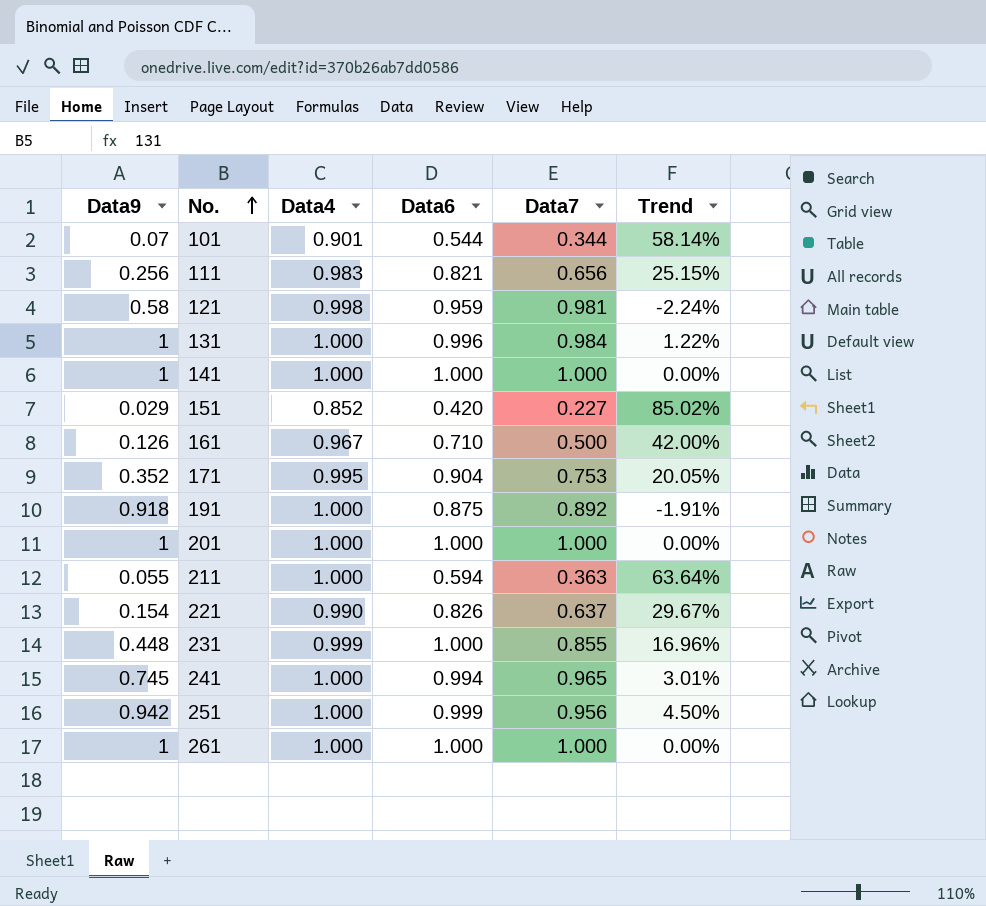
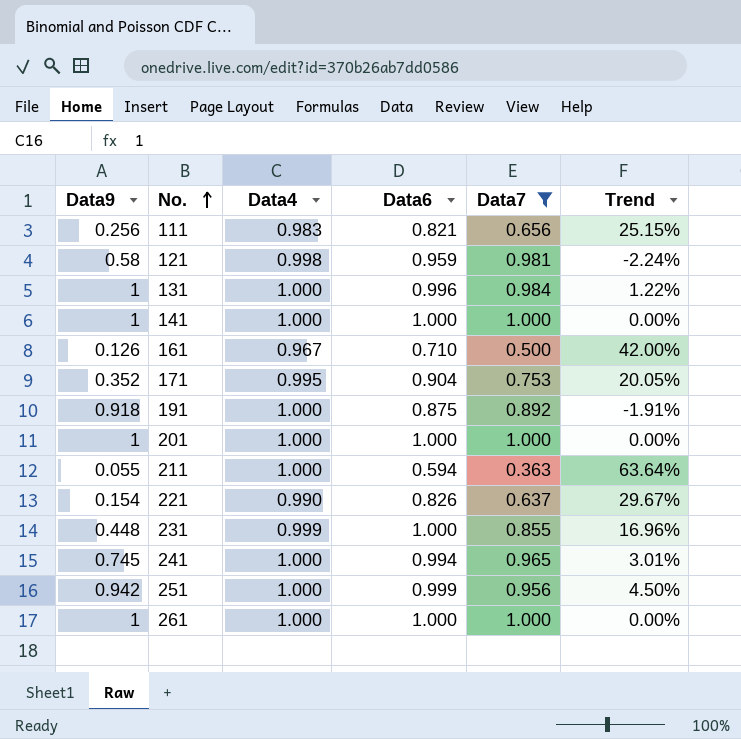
filter: none -> Data7 >= 0.363

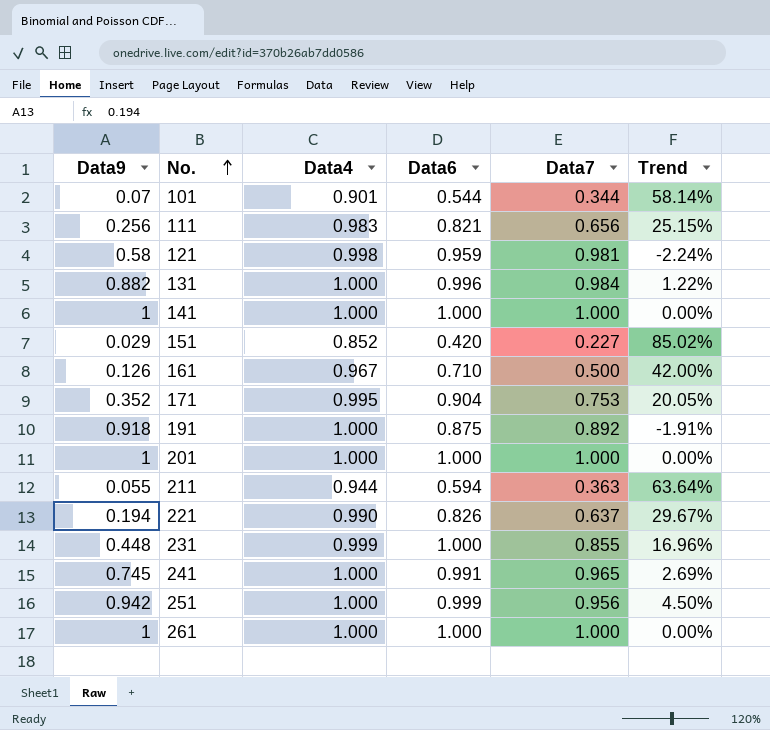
filter: Data7 >= 0.363 -> none
131 | Data9: 1 -> 0.882
211 | Data4: 1.000 -> 0.944
221 | Data9: 0.154 -> 0.194
241 | Data6: 0.994 -> 0.991
241 | Trend: 3.01% -> 2.69%

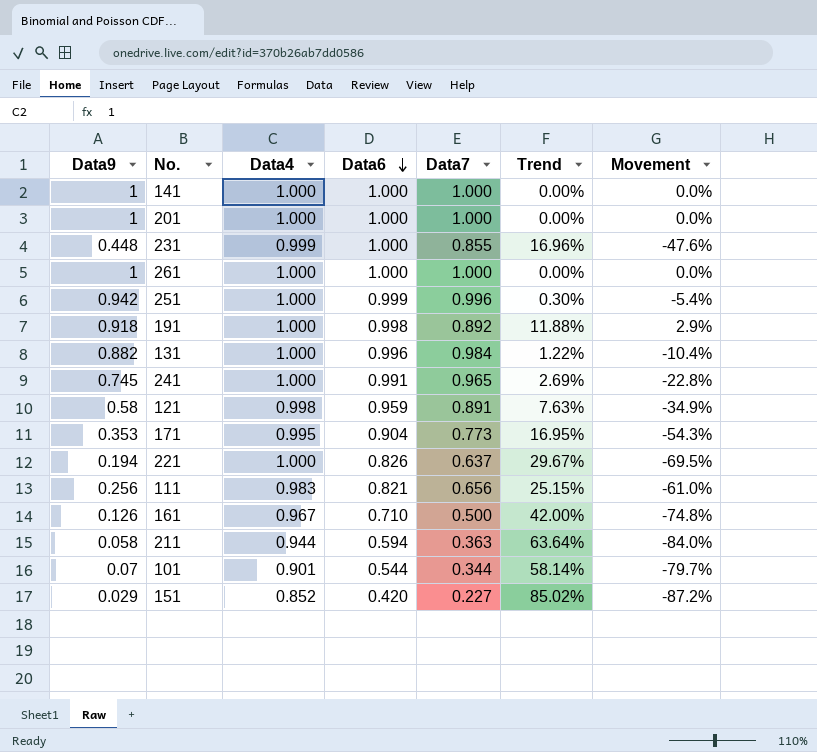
row order: No. ascending -> Data6 descending
column Movement | formula: none -> ([Data9] - [Data7]) / [Data7]
251 | Data7: 0.956 -> 0.996
251 | Trend: 4.50% -> 0.30%
191 | Data6: 0.875 -> 0.998
191 | Trend: -1.91% -> 11.88%
121 | Data7: 0.981 -> 0.891
121 | Trend: -2.24% -> 7.63%
171 | Data9: 0.352 -> 0.353
171 | Data7: 0.753 -> 0.773
171 | Trend: 20.05% -> 16.95%
221 | Data4: 0.990 -> 1.000
211 | Data9: 0.055 -> 0.058

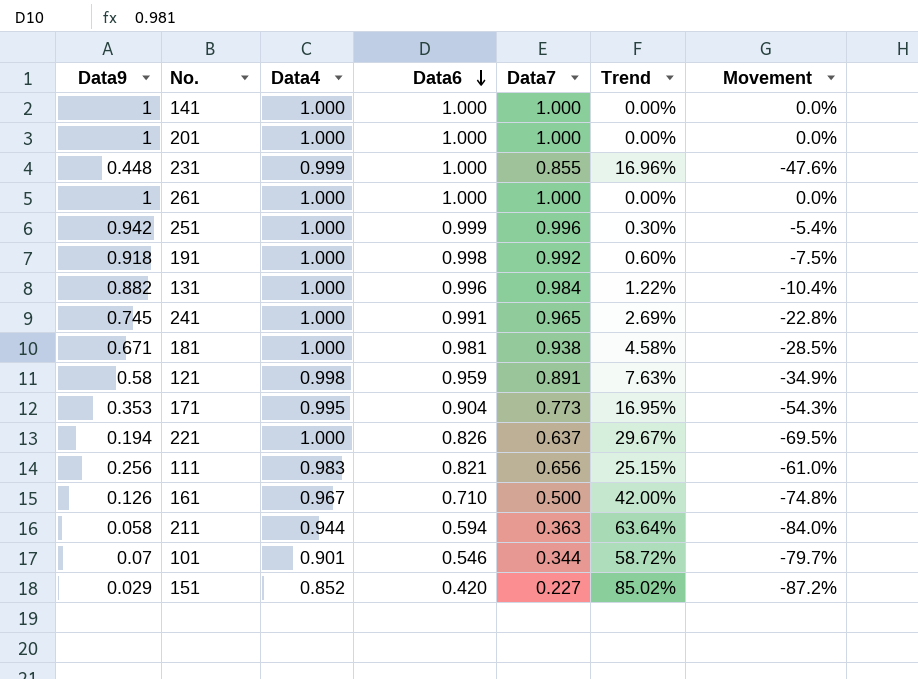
191 | Data7: 0.892 -> 0.992
191 | Trend: 11.88% -> 0.60%
191 | Movement: 2.9% -> -7.5%
row 181: none -> 0.671 | 1.000 | 0.981 | 0.938 | 4.58% | -28.5%
101 | Data6: 0.544 -> 0.546
101 | Trend: 58.14% -> 58.72%

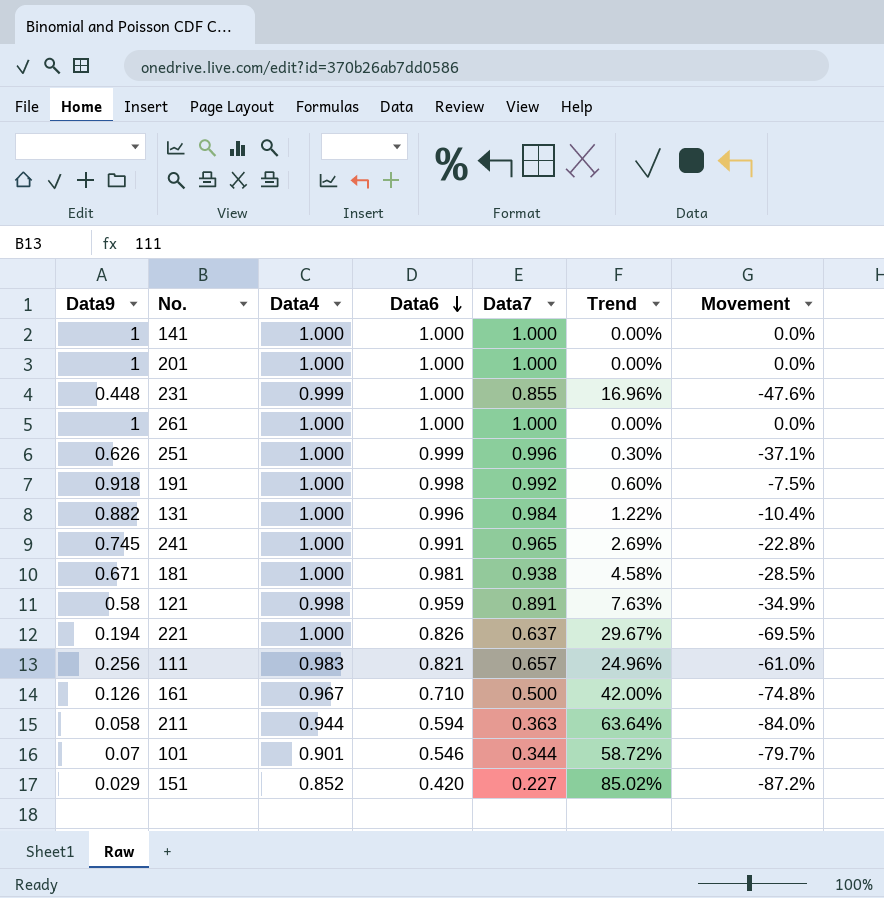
row 171: 0.353 | 0.995 | 0.904 | 0.773 | 16.95% | -54.3% -> none
251 | Data9: 0.942 -> 0.626
251 | Movement: -5.4% -> -37.1%
111 | Data7: 0.656 -> 0.657
111 | Trend: 25.15% -> 24.96%

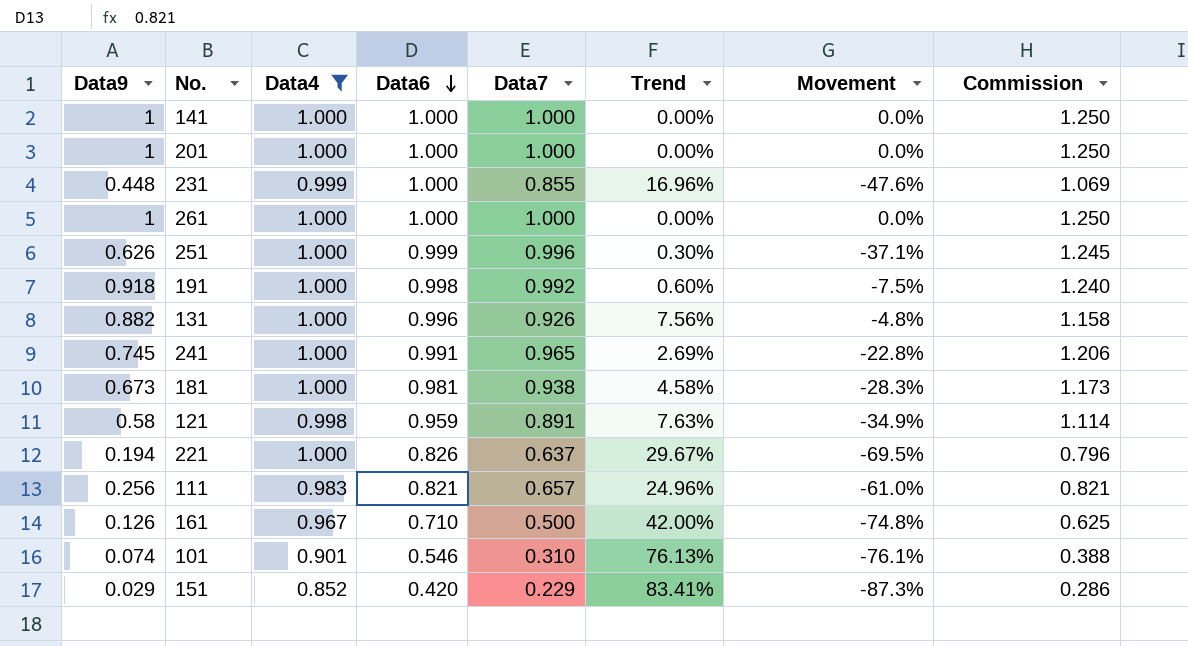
filter: none -> Data4 != 0.944
column Commission | formula: none -> [Data7] * 1.25
131 | Data7: 0.984 -> 0.926
131 | Trend: 1.22% -> 7.56%
131 | Movement: -10.4% -> -4.8%
181 | Data9: 0.671 -> 0.673
181 | Movement: -28.5% -> -28.3%
101 | Data9: 0.07 -> 0.074
101 | Data7: 0.344 -> 0.310
101 | Trend: 58.72% -> 76.13%
101 | Movement: -79.7% -> -76.1%
151 | Data7: 0.227 -> 0.229
151 | Trend: 85.02% -> 83.41%
151 | Movement: -87.2% -> -87.3%

